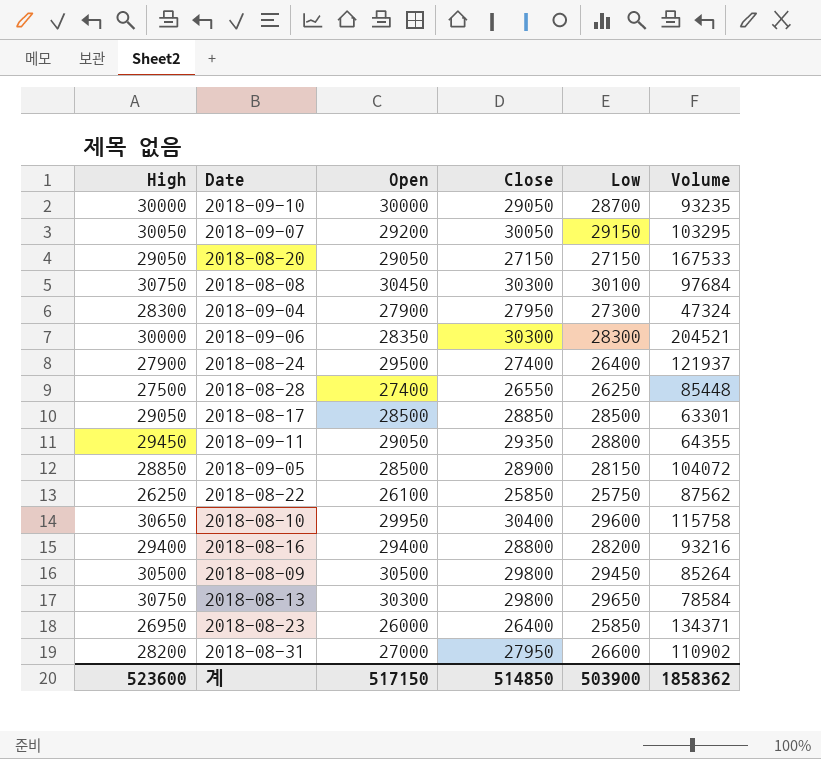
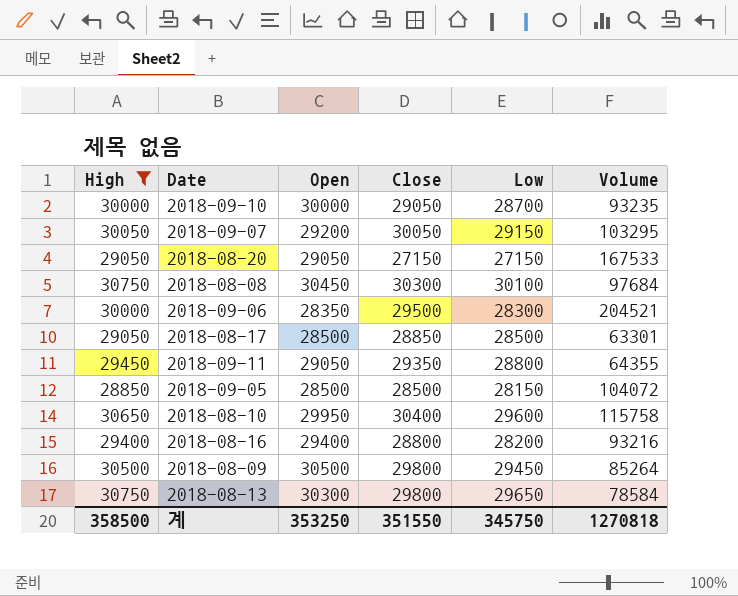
filter: none -> High >= 28850
2018-09-06 | Close: 30300 -> 29500
2018-09-05 | Close: 28900 -> 28500
계 | High: 523600 -> 358500
계 | Open: 517150 -> 353250
계 | Close: 514850 -> 351550
계 | Low: 503900 -> 345750
계 | Volume: 1858362 -> 1270818

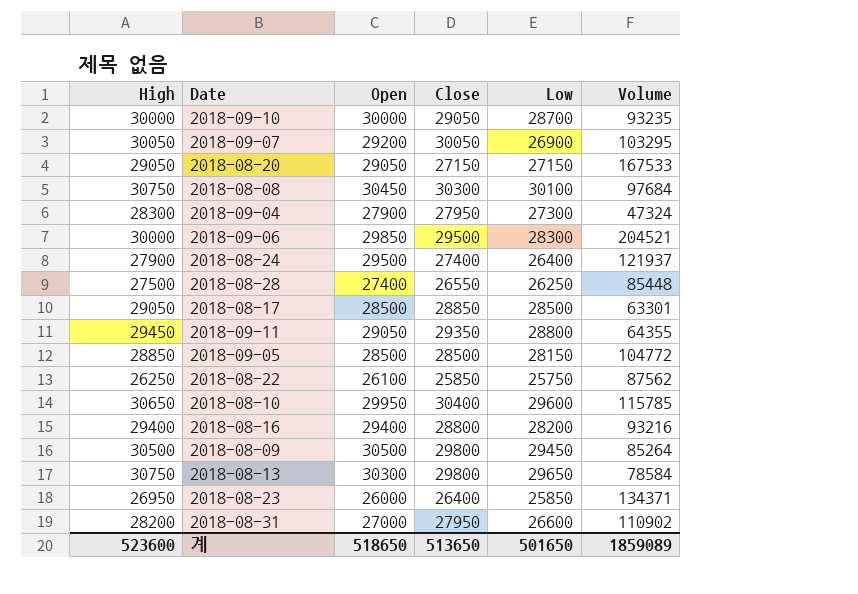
filter: High >= 28850 -> none
2018-09-07 | Low: 29150 -> 26900
2018-09-06 | Open: 28350 -> 29850
2018-09-05 | Volume: 104072 -> 104772
2018-08-10 | Volume: 115758 -> 115785
계 | High: 358500 -> 523600
계 | Open: 353250 -> 518650
계 | Close: 351550 -> 513650
계 | Low: 345750 -> 501650
계 | Volume: 1270818 -> 1859089

